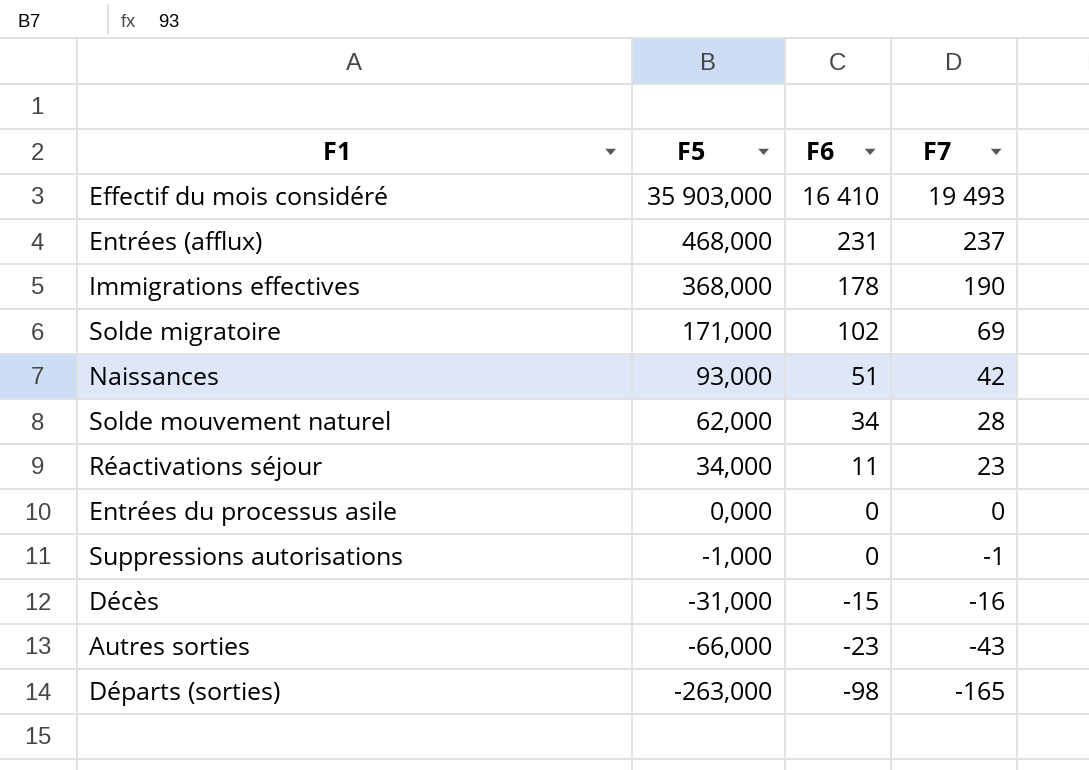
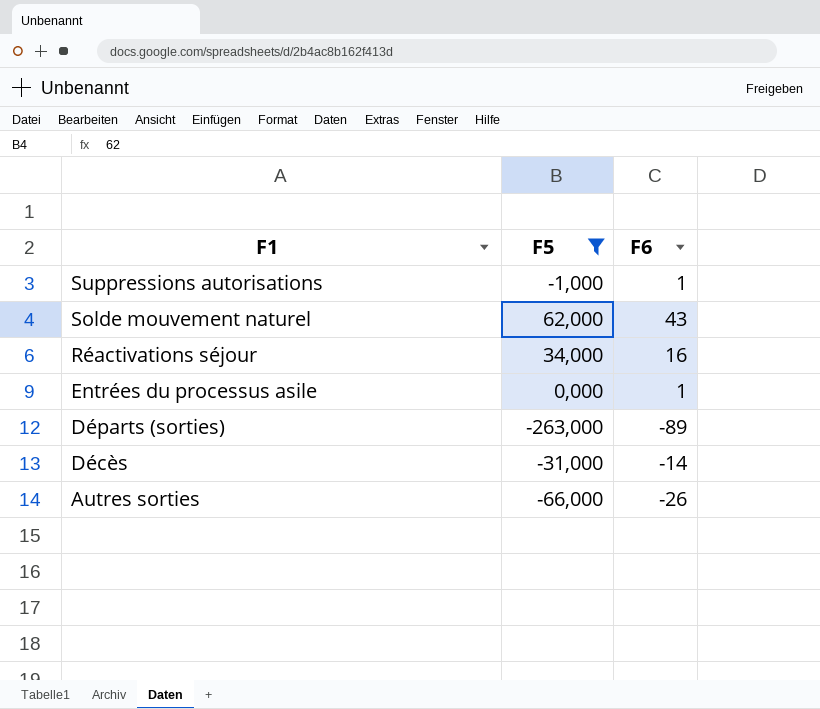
filter: none -> F5 <= 62,000
row order: F5 descending -> F1 descending
column F7 | formula: [F5] - [F6] -> none
Suppressions autorisations | F6: 0 -> 1
Solde mouvement naturel | F6: 34 -> 43
Réactivations séjour | F6: 11 -> 16
Entrées du processus asile | F6: 0 -> 1
Départs (sorties) | F6: -98 -> -89
Décès | F6: -15 -> -14
Autres sorties | F6: -23 -> -26

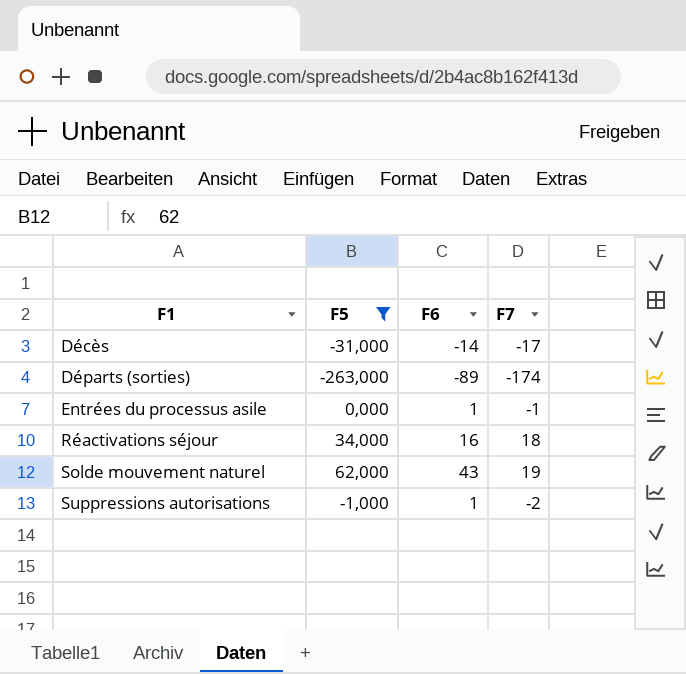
row order: F1 descending -> F1 ascending
column F7 | formula: none -> [F5] - [F6]
row Autres sorties: -66,000 | -26 -> none

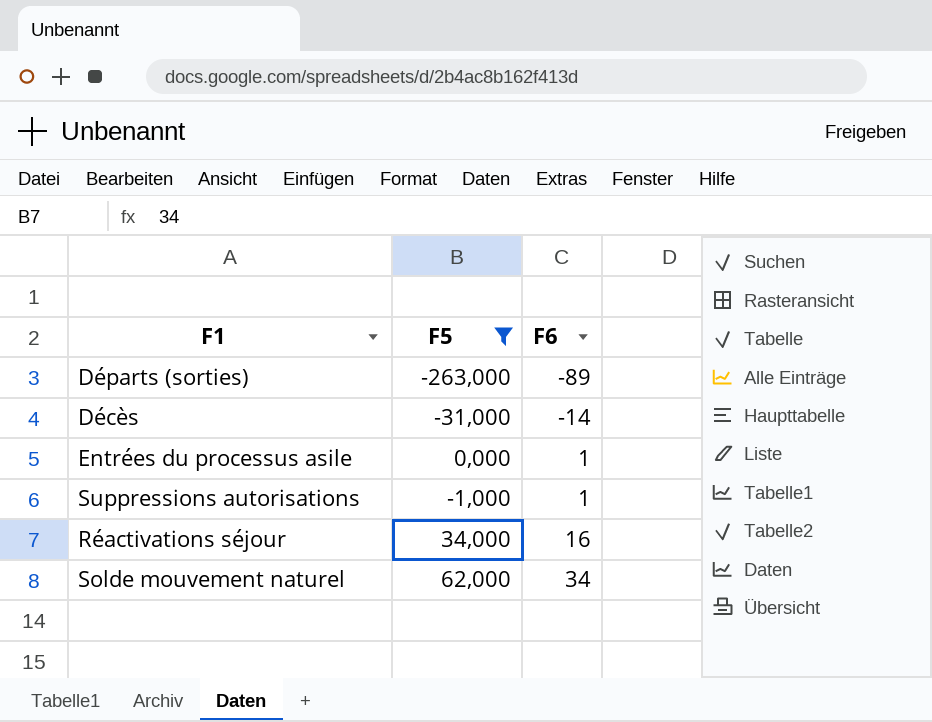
row order: F1 ascending -> F6 ascending
column F7 | formula: [F5] - [F6] -> none
Solde mouvement naturel | F6: 43 -> 34

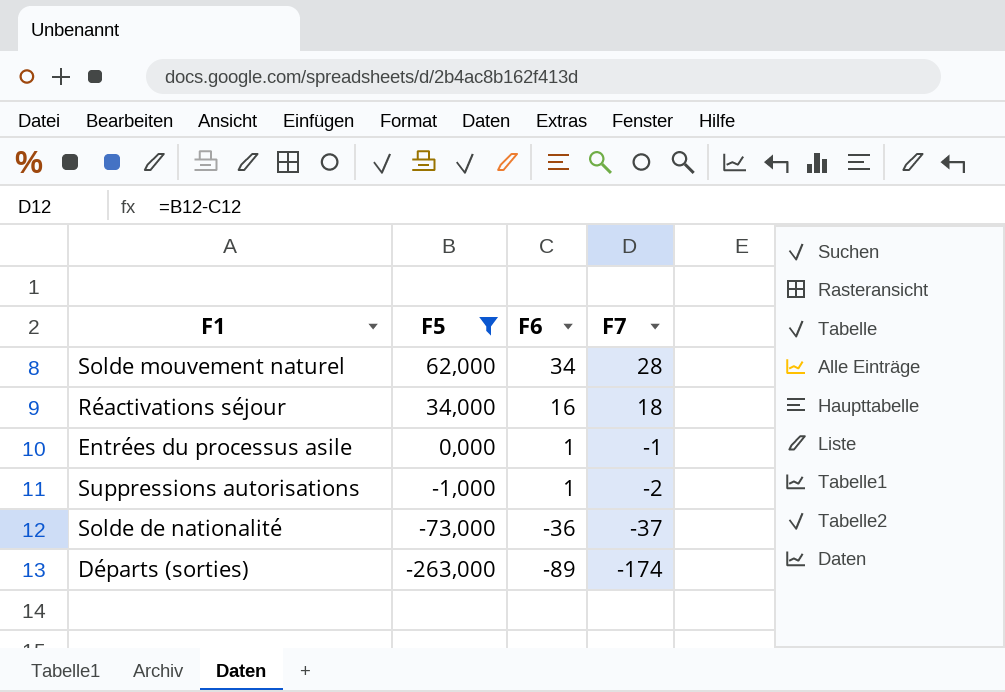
row order: F6 ascending -> F5 descending
column F7 | formula: none -> [F5] - [F6]
row Décès: -31,000 | -14 -> none
row Solde de nationalité: none -> -73,000 | -36 | -37

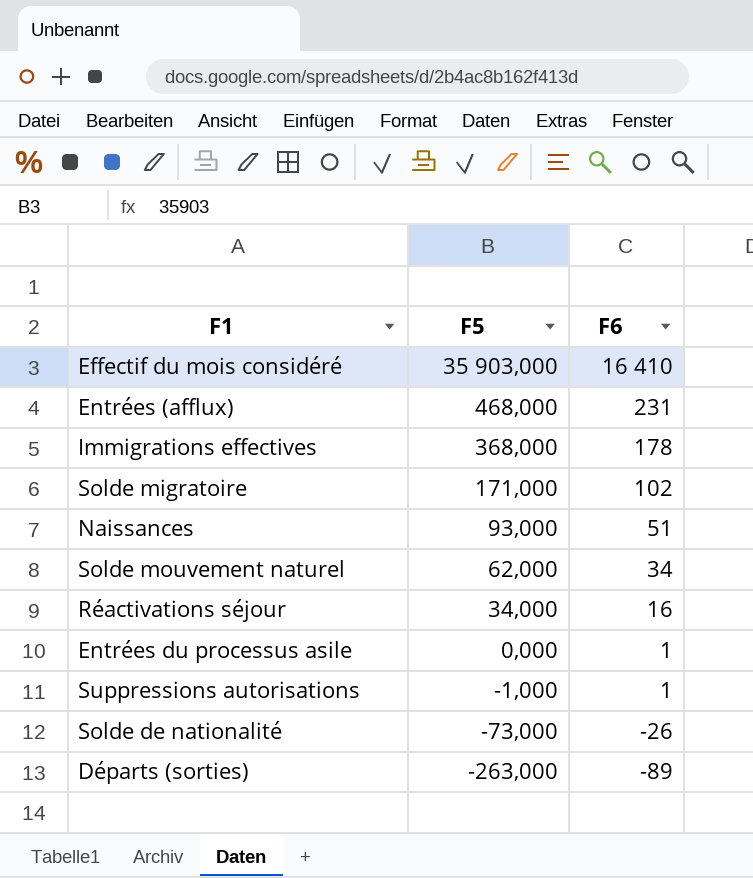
filter: F5 <= 62,000 -> none
column F7 | formula: [F5] - [F6] -> none
Solde de nationalité | F6: -36 -> -26

